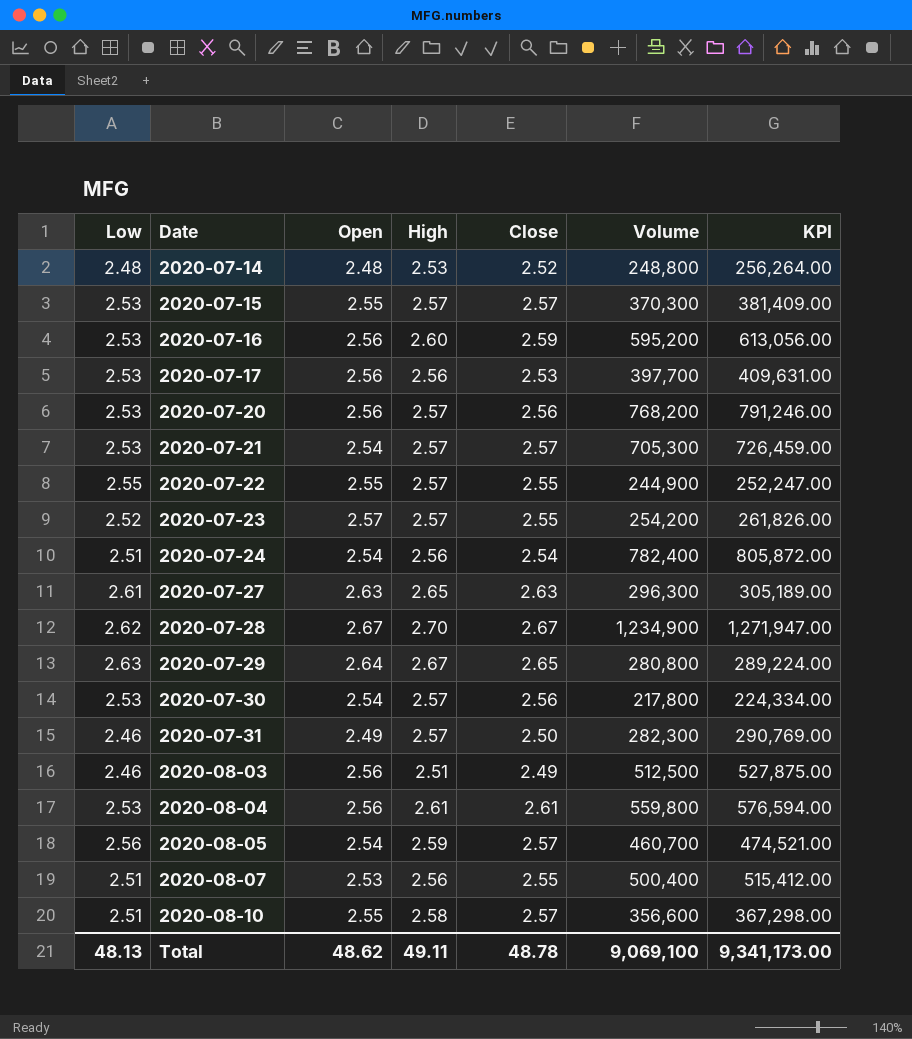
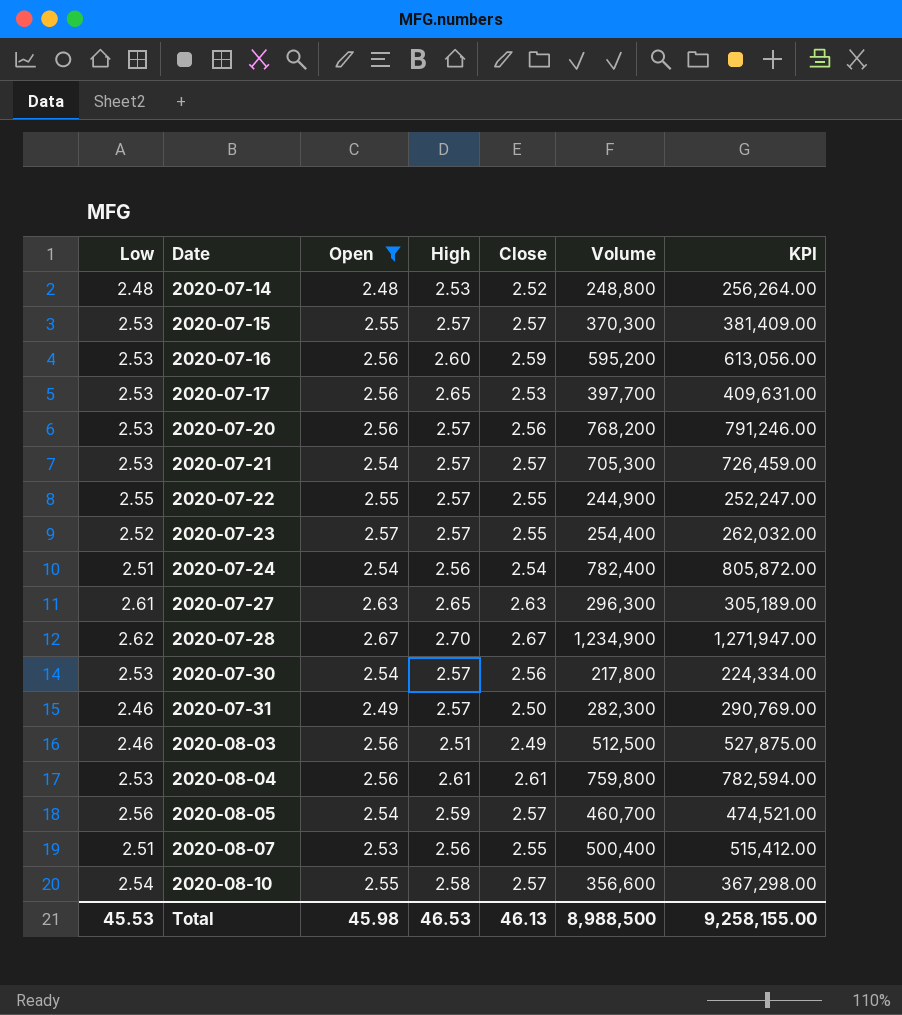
filter: none -> Open != 2.64
2020-07-17 | High: 2.56 -> 2.65
2020-07-23 | Volume: 254,200 -> 254,400
2020-07-23 | KPI: 261,826.00 -> 262,032.00
2020-08-04 | Volume: 559,800 -> 759,800
2020-08-04 | KPI: 576,594.00 -> 782,594.00
2020-08-10 | Low: 2.51 -> 2.54
Total | Low: 48.13 -> 45.53
Total | Open: 48.62 -> 45.98
Total | High: 49.11 -> 46.53
Total | Close: 48.78 -> 46.13
Total | Volume: 9,069,100 -> 8,988,500
Total | KPI: 9,341,173.00 -> 9,258,155.00

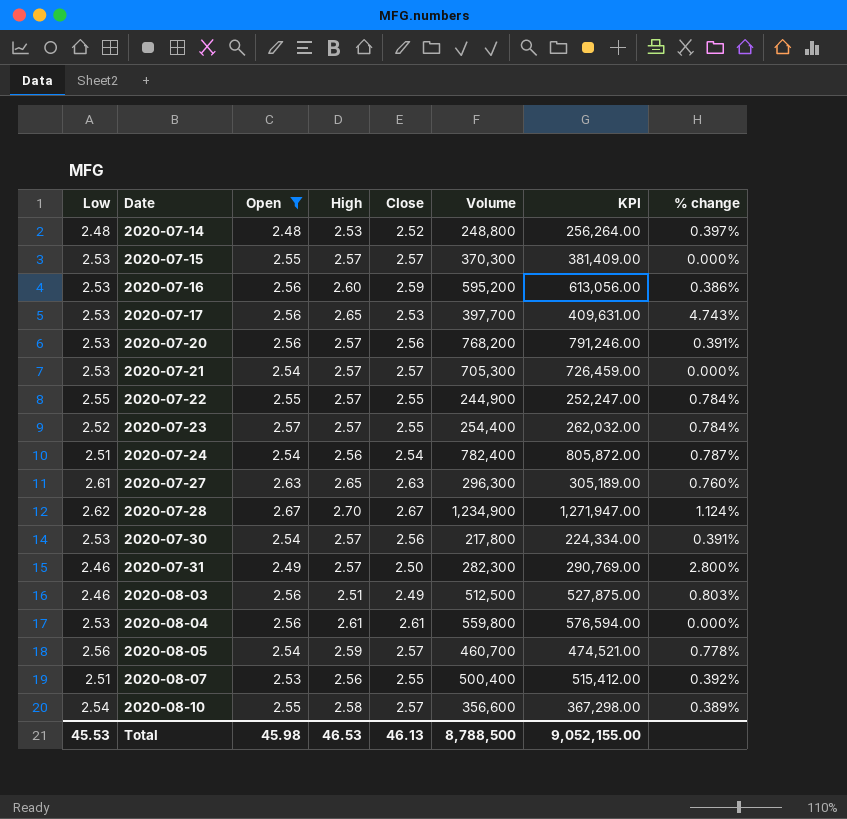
column % change | formula: none -> ([High] - [Close]) / [Close]
2020-08-04 | Volume: 759,800 -> 559,800
2020-08-04 | KPI: 782,594.00 -> 576,594.00
Total | Volume: 8,988,500 -> 8,788,500
Total | KPI: 9,258,155.00 -> 9,052,155.00

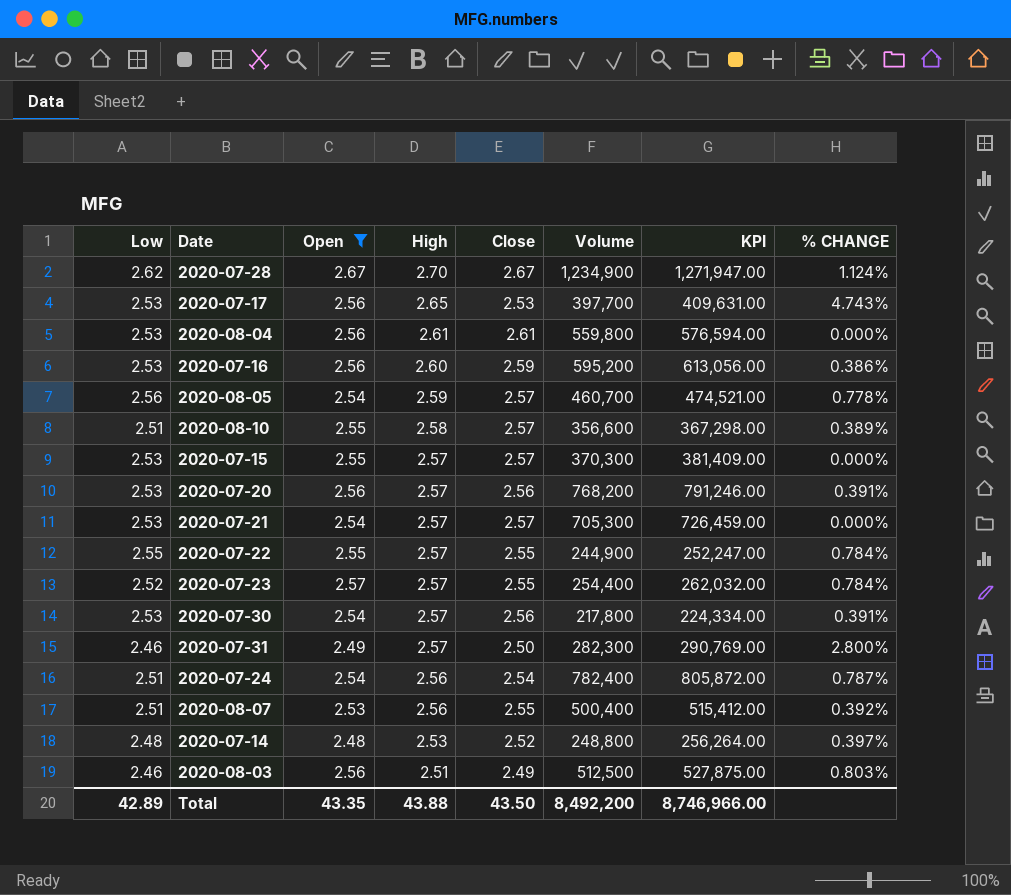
row order: Date ascending -> High descending
column name: % change -> % CHANGE
row 2020-07-27: 2.61 | 2.63 | 2.65 | 2.63 | 296,300 | 305,189.00 | 0.760% -> none
2020-08-10 | Low: 2.54 -> 2.51
Total | Low: 45.53 -> 42.89
Total | Open: 45.98 -> 43.35
Total | High: 46.53 -> 43.88
Total | Close: 46.13 -> 43.50
Total | Volume: 8,788,500 -> 8,492,200
Total | KPI: 9,052,155.00 -> 8,746,966.00

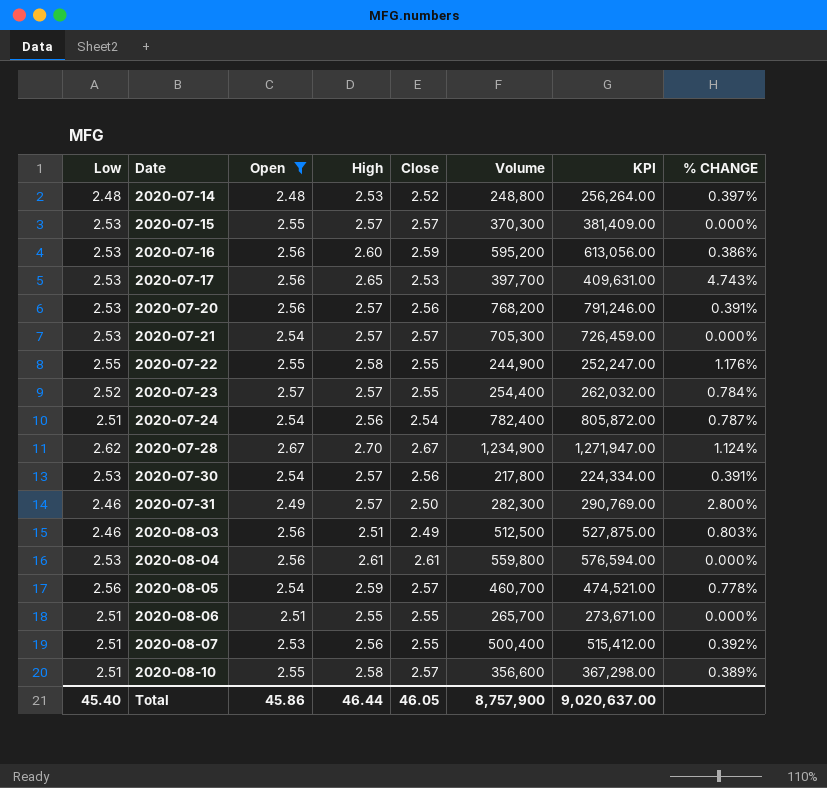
row order: High descending -> Date ascending
2020-07-22 | High: 2.57 -> 2.58
2020-07-22 | % CHANGE: 0.784% -> 1.176%
row 2020-08-06: none -> 2.51 | 2.51 | 2.55 | 2.55 | 265,700 | 273,671.00 | 0.000%
Total | Low: 42.89 -> 45.40
Total | Open: 43.35 -> 45.86
Total | High: 43.88 -> 46.44
Total | Close: 43.50 -> 46.05
Total | Volume: 8,492,200 -> 8,757,900
Total | KPI: 8,746,966.00 -> 9,020,637.00

